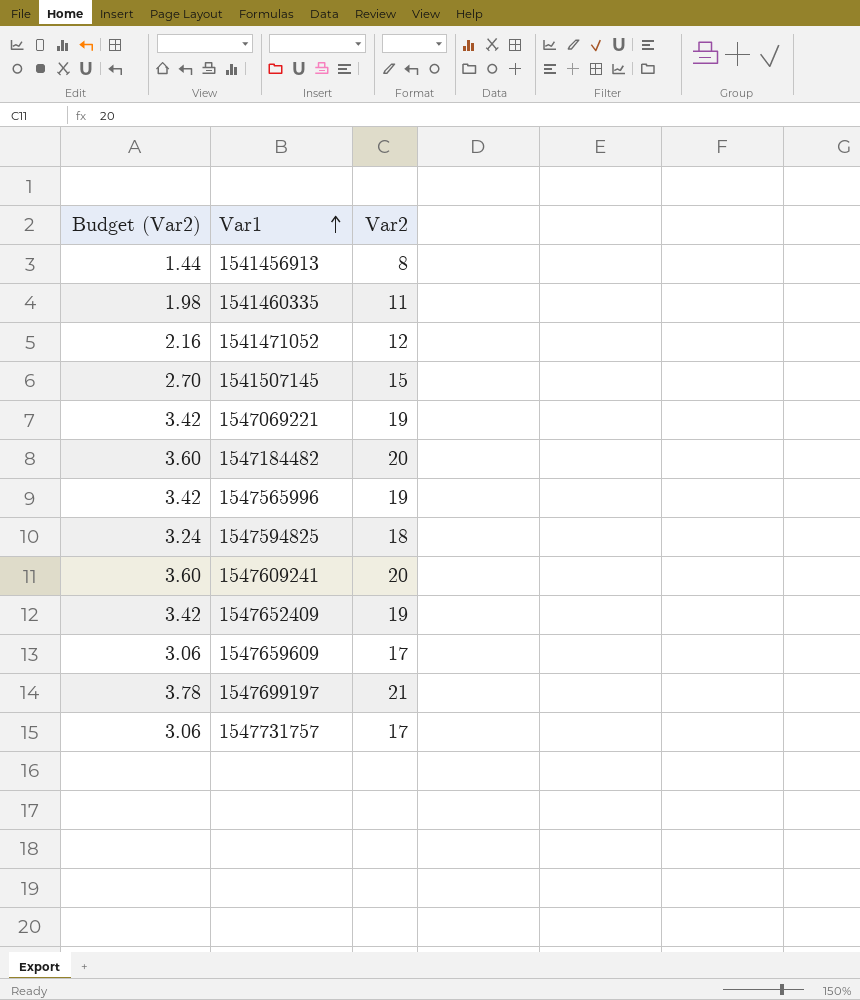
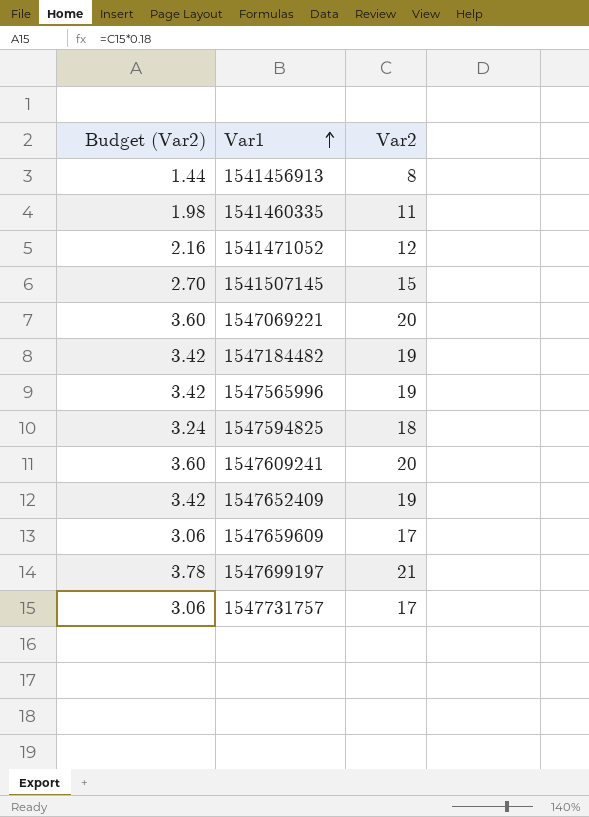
1547069221 | Budget (Var2): 3.42 -> 3.60
1547069221 | Var2: 19 -> 20
1547184482 | Budget (Var2): 3.60 -> 3.42
1547184482 | Var2: 20 -> 19

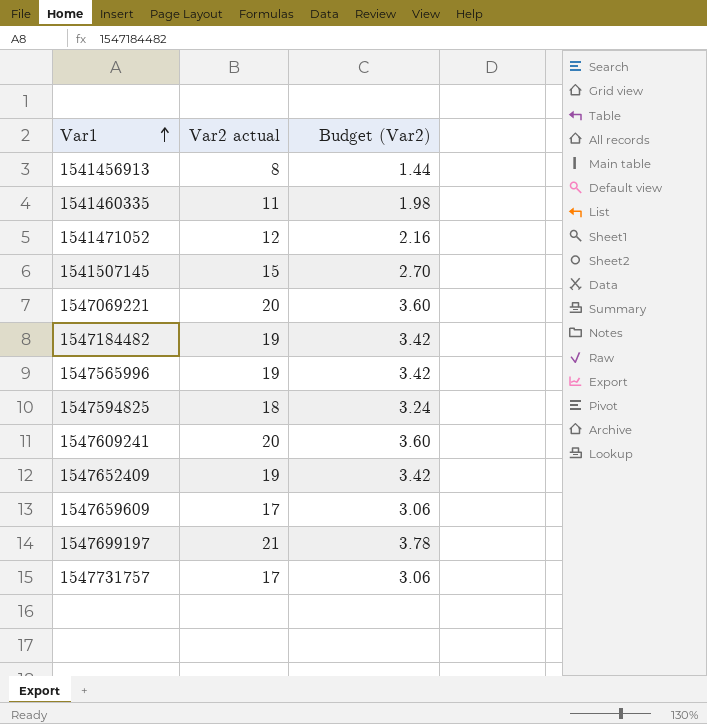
column name: Var2 -> Var2 actual
column Budget (Var2) | position: 1 -> 3

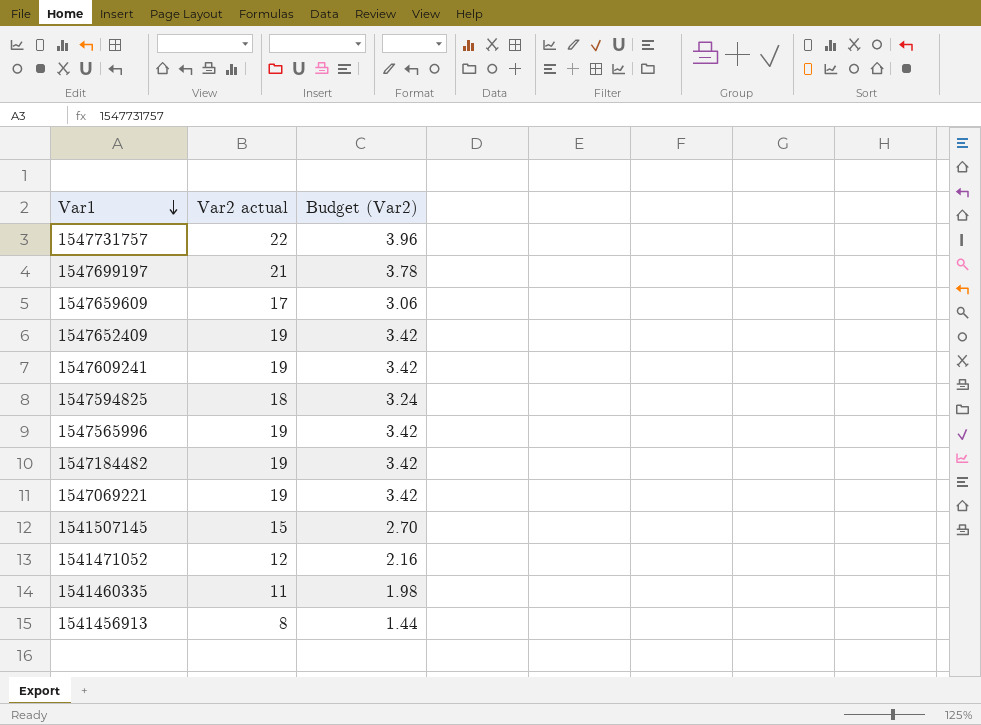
row order: Var1 ascending -> Var1 descending
1547731757 | Var2 actual: 17 -> 22
1547731757 | Budget (Var2): 3.06 -> 3.96
1547609241 | Var2 actual: 20 -> 19
1547609241 | Budget (Var2): 3.60 -> 3.42
1547069221 | Var2 actual: 20 -> 19
1547069221 | Budget (Var2): 3.60 -> 3.42

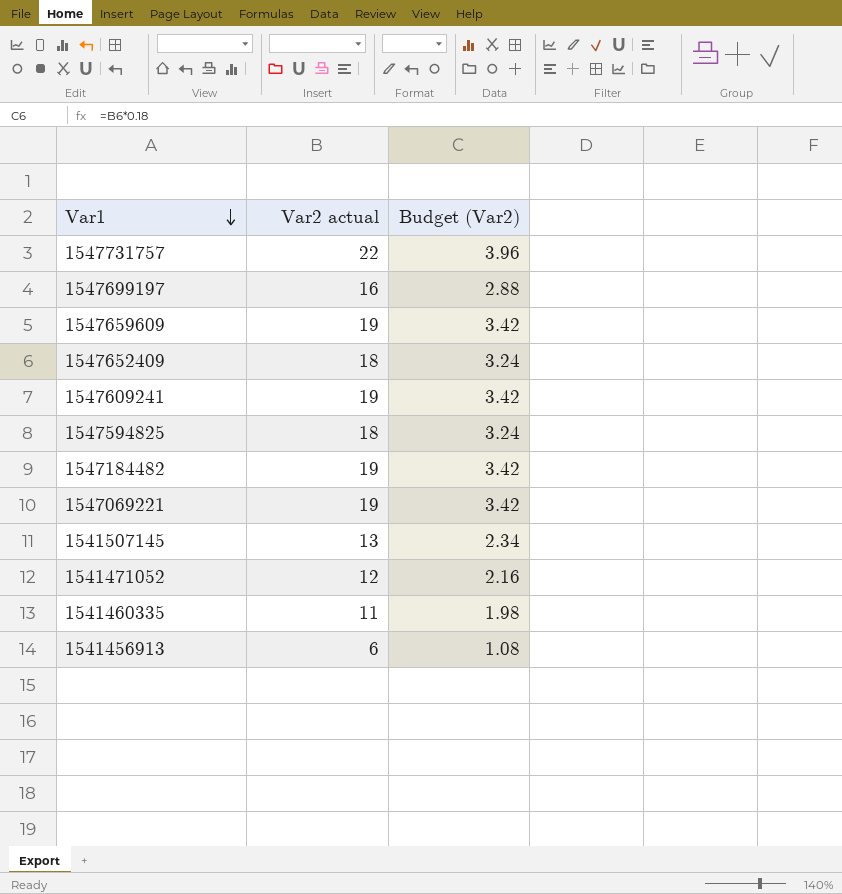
row 1547565996: 19 | 3.42 -> none
1547699197 | Var2 actual: 21 -> 16
1547699197 | Budget (Var2): 3.78 -> 2.88
1547659609 | Var2 actual: 17 -> 19
1547659609 | Budget (Var2): 3.06 -> 3.42
1547652409 | Var2 actual: 19 -> 18
1547652409 | Budget (Var2): 3.42 -> 3.24
1541507145 | Var2 actual: 15 -> 13
1541507145 | Budget (Var2): 2.70 -> 2.34
1541456913 | Var2 actual: 8 -> 6
1541456913 | Budget (Var2): 1.44 -> 1.08

